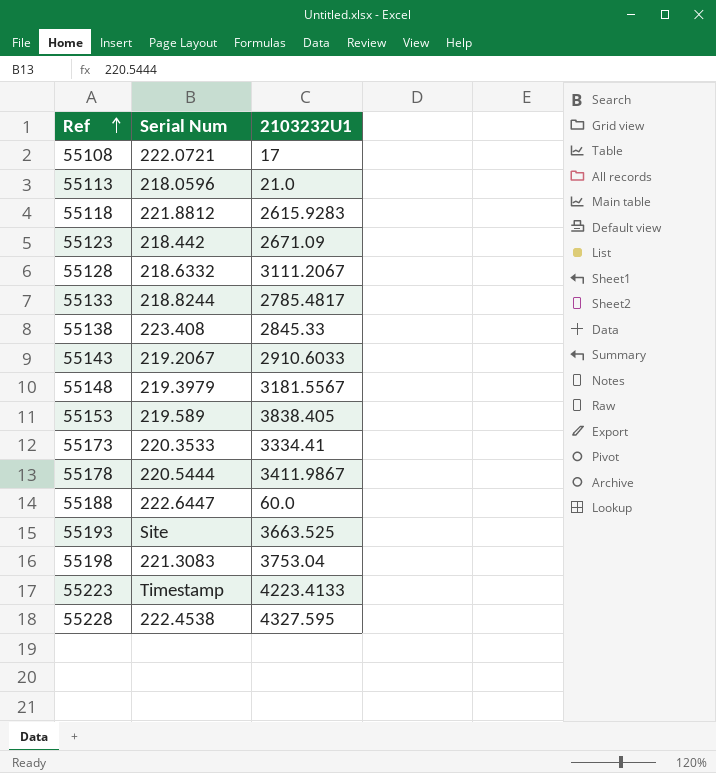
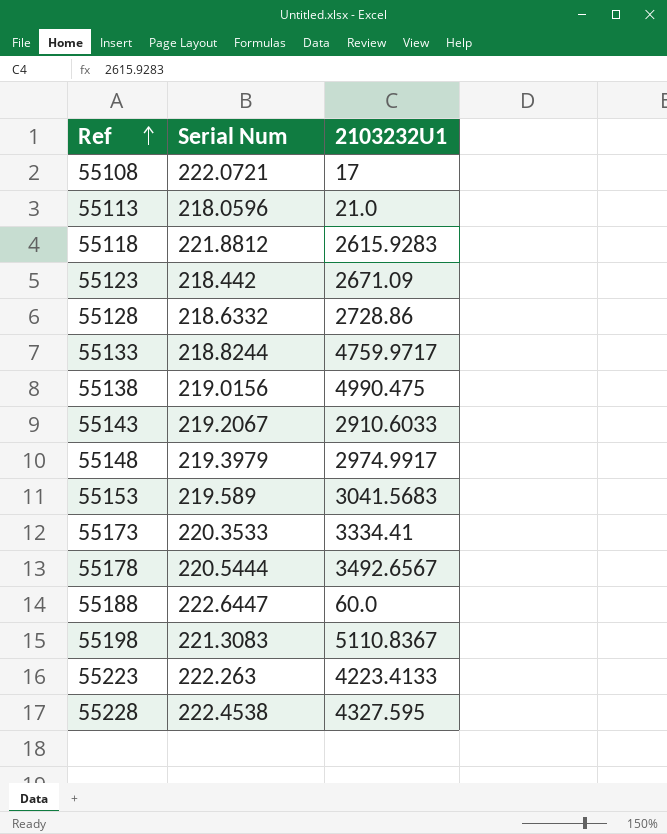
row 55193: Site | 3663.525 -> none
55128 | 2103232U1: 3111.2067 -> 2728.86
55133 | 2103232U1: 2785.4817 -> 4759.9717
55138 | Serial Num: 223.408 -> 219.0156
55138 | 2103232U1: 2845.33 -> 4990.475
55148 | 2103232U1: 3181.5567 -> 2974.9917
55153 | 2103232U1: 3838.405 -> 3041.5683
55178 | 2103232U1: 3411.9867 -> 3492.6567
55198 | 2103232U1: 3753.04 -> 5110.8367
55223 | Serial Num: Timestamp -> 222.263

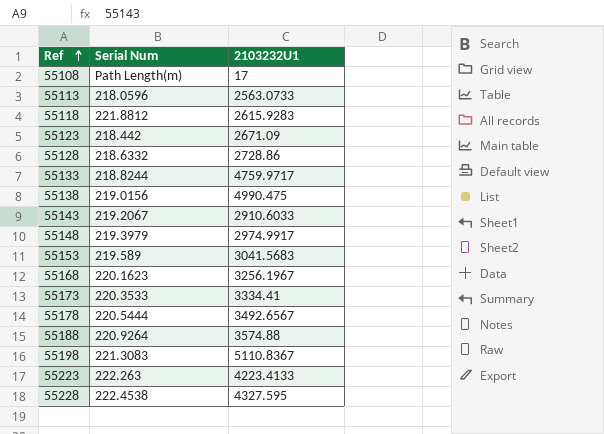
55108 | Serial Num: 222.0721 -> Path Length(m)
55113 | 2103232U1: 21.0 -> 2563.0733
row 55168: none -> 220.1623 | 3256.1967
55188 | Serial Num: 222.6447 -> 220.9264
55188 | 2103232U1: 60.0 -> 3574.88

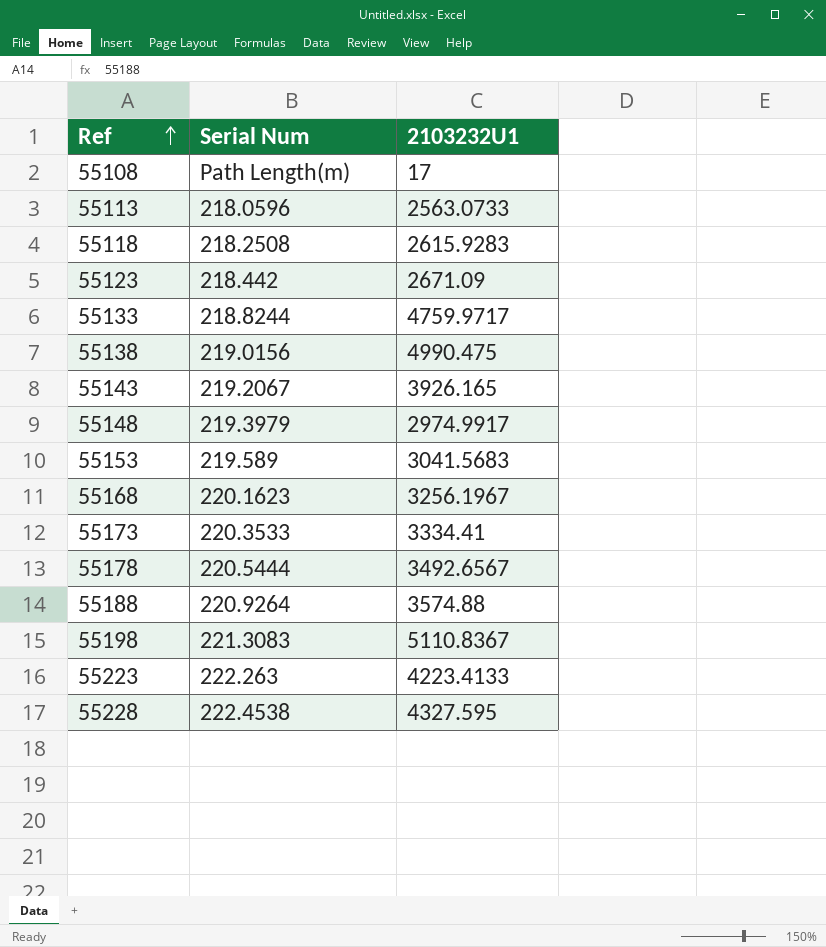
row 55128: 218.6332 | 2728.86 -> none
55118 | Serial Num: 221.8812 -> 218.2508
55143 | 2103232U1: 2910.6033 -> 3926.165

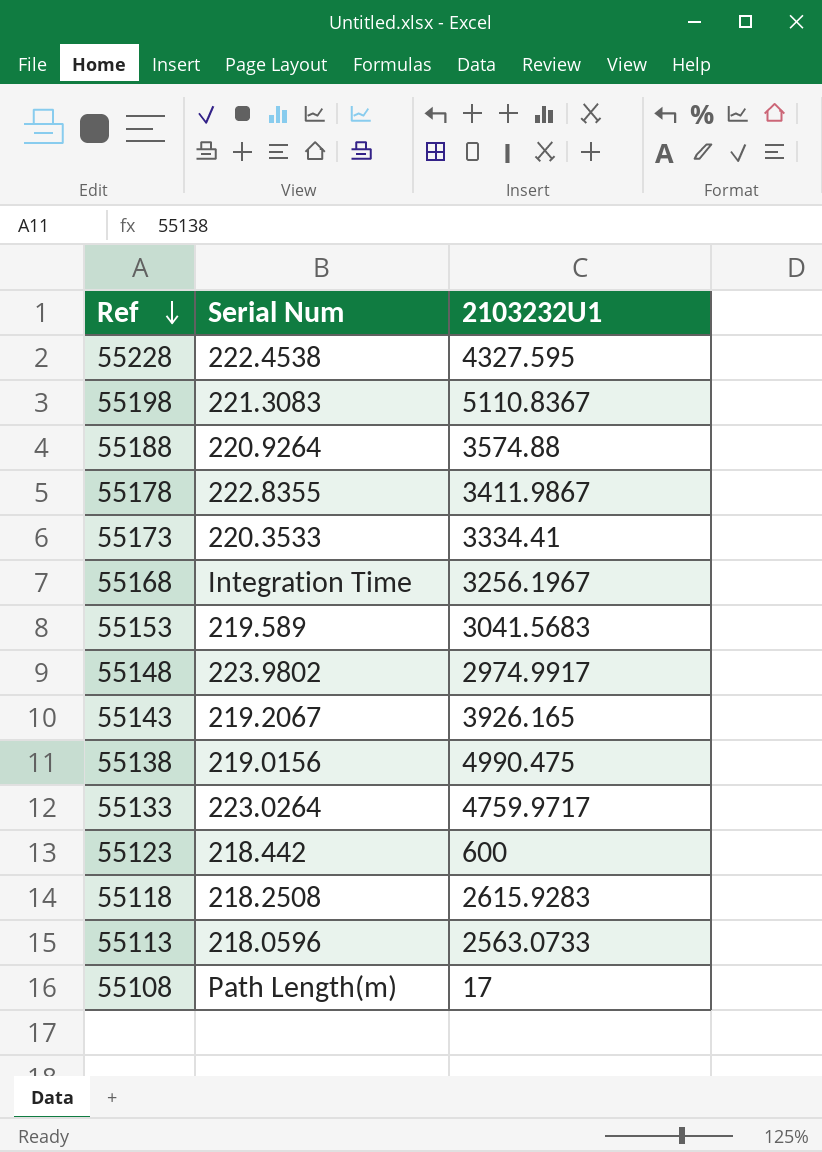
row order: Ref ascending -> Ref descending
row 55223: 222.263 | 4223.4133 -> none
55178 | Serial Num: 220.5444 -> 222.8355
55178 | 2103232U1: 3492.6567 -> 3411.9867
55168 | Serial Num: 220.1623 -> Integration Time
55148 | Serial Num: 219.3979 -> 223.9802
55133 | Serial Num: 218.8244 -> 223.0264
55123 | 2103232U1: 2671.09 -> 600

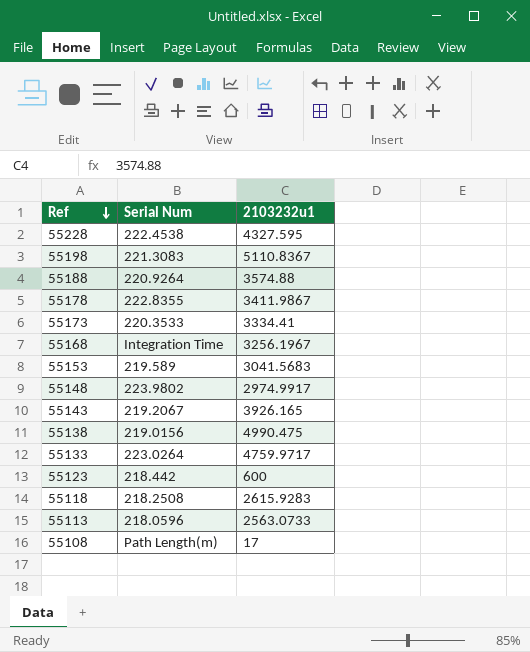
column name: 2103232U1 -> 2103232u1

